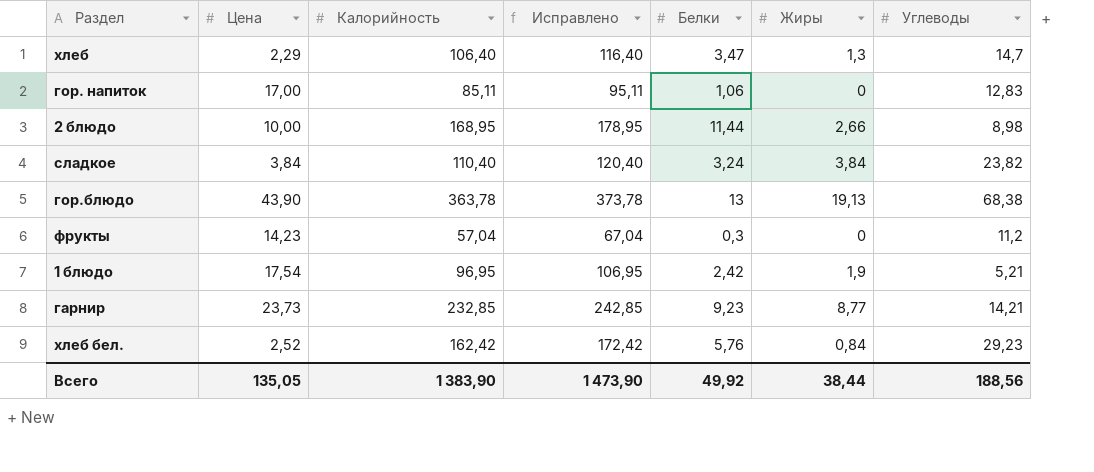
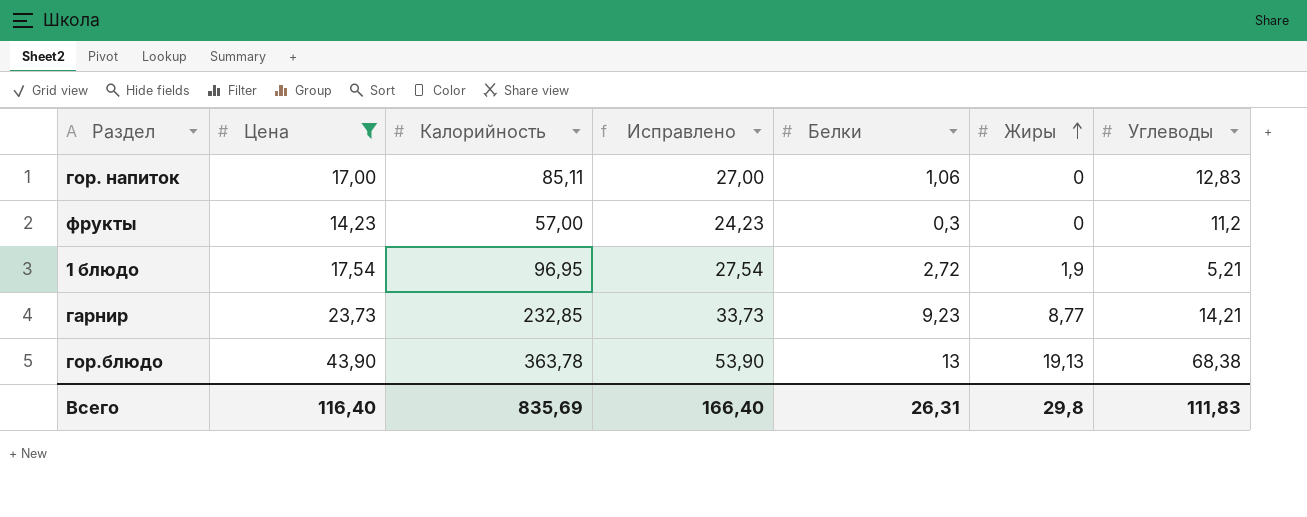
filter: none -> Цена >= 14,23
row order: none -> Жиры ascending
column Исправлено | formula: [Калорийность] + 10 -> [Цена] + 10
фрукты | Калорийность: 57,04 -> 57,00
1 блюдо | Белки: 2,42 -> 2,72
Всего | Цена: 135,05 -> 116,40
Всего | Калорийность: 1 383,90 -> 835,69
Всего | Исправлено: 1 473,90 -> 166,40
Всего | Белки: 49,92 -> 26,31
Всего | Жиры: 38,44 -> 29,8
Всего | Углеводы: 188,56 -> 111,83

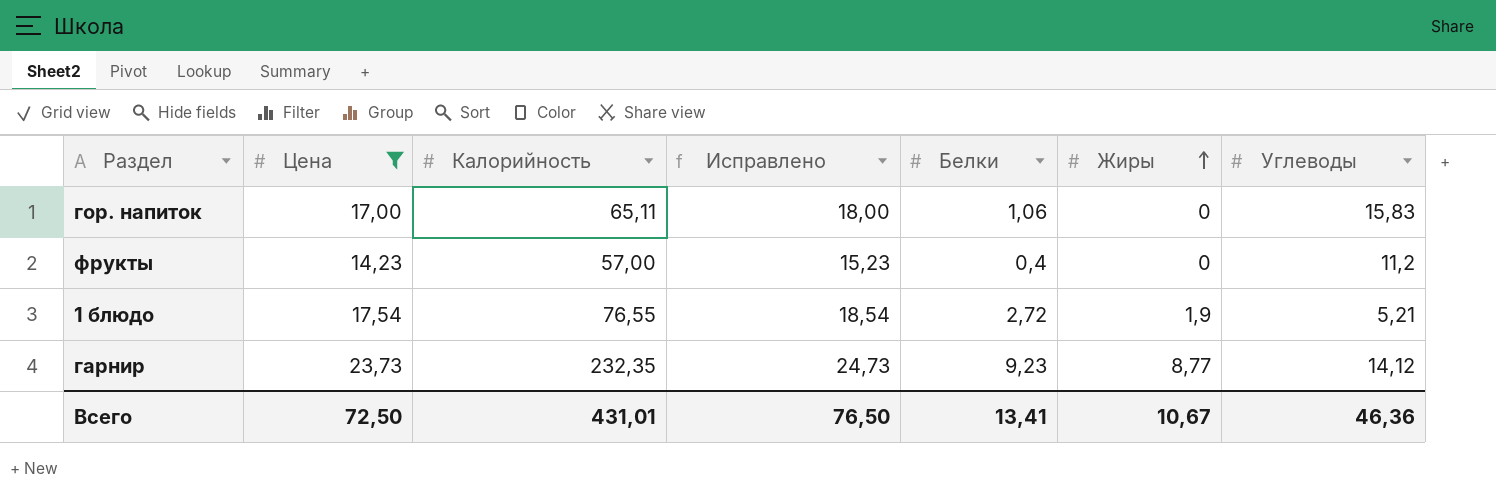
column Исправлено | formula: [Цена] + 10 -> [Цена] + 1
row гор.блюдо: 43,90 | 363,78 | 53,90 | 13 | 19,13 | 68,38 -> none
гор. напиток | Калорийность: 85,11 -> 65,11
гор. напиток | Углеводы: 12,83 -> 15,83
фрукты | Белки: 0,3 -> 0,4
1 блюдо | Калорийность: 96,95 -> 76,55
гарнир | Калорийность: 232,85 -> 232,35
гарнир | Углеводы: 14,21 -> 14,12
Всего | Цена: 116,40 -> 72,50
Всего | Калорийность: 835,69 -> 431,01
Всего | Исправлено: 166,40 -> 76,50
Всего | Белки: 26,31 -> 13,41
Всего | Жиры: 29,8 -> 10,67
Всего | Углеводы: 111,83 -> 46,36

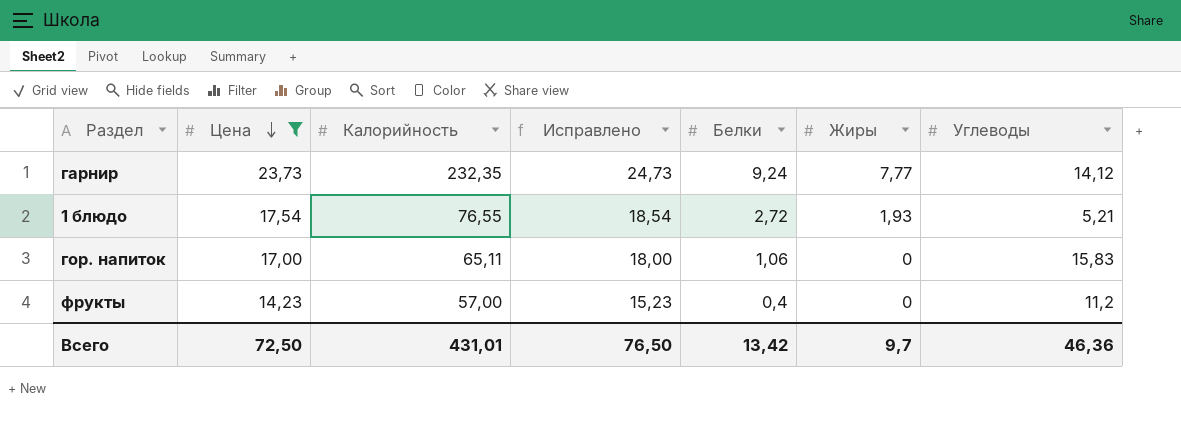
row order: Жиры ascending -> Цена descending
гарнир | Белки: 9,23 -> 9,24
гарнир | Жиры: 8,77 -> 7,77
1 блюдо | Жиры: 1,9 -> 1,93
Всего | Белки: 13,41 -> 13,42
Всего | Жиры: 10,67 -> 9,7

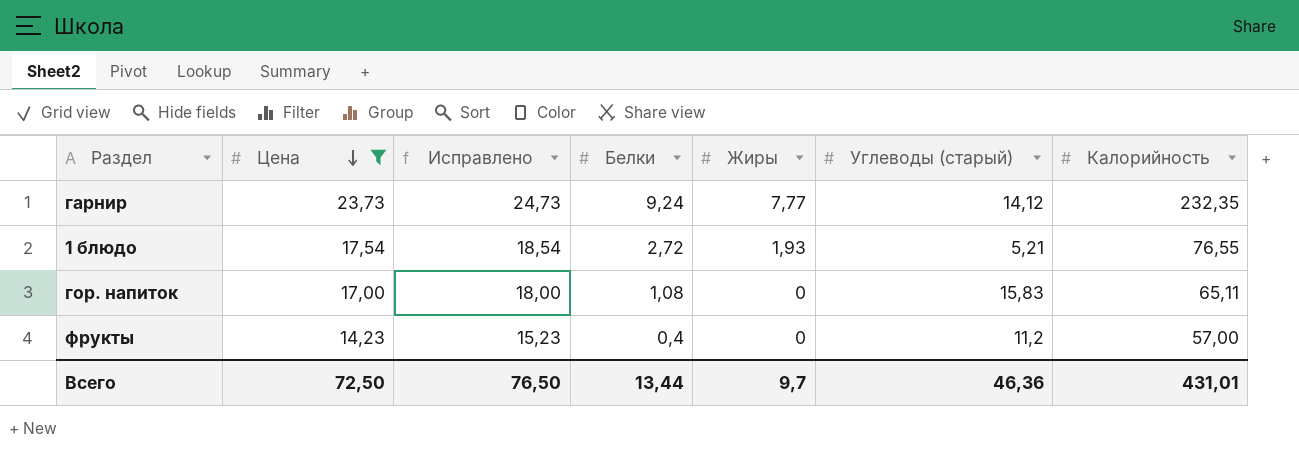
column name: Углеводы -> Углеводы (старый)
column Калорийность | position: 3 -> 7
гор. напиток | Белки: 1,06 -> 1,08
Всего | Белки: 13,42 -> 13,44

